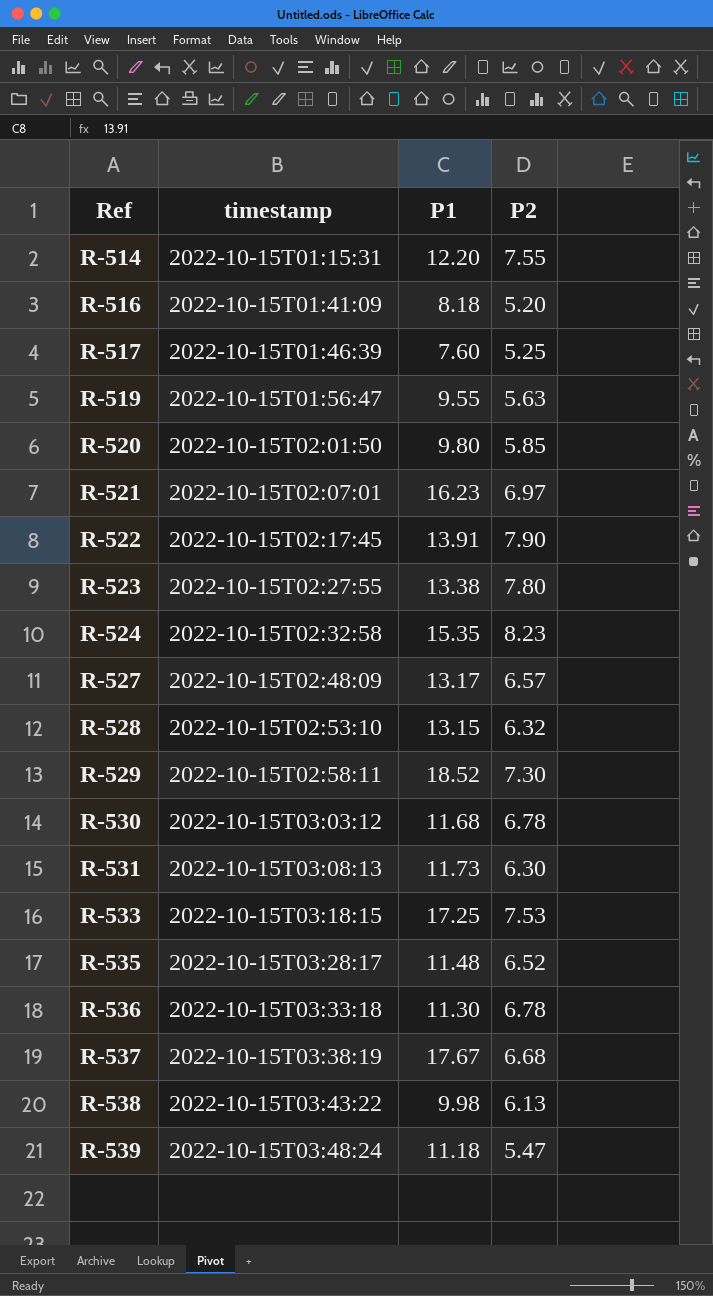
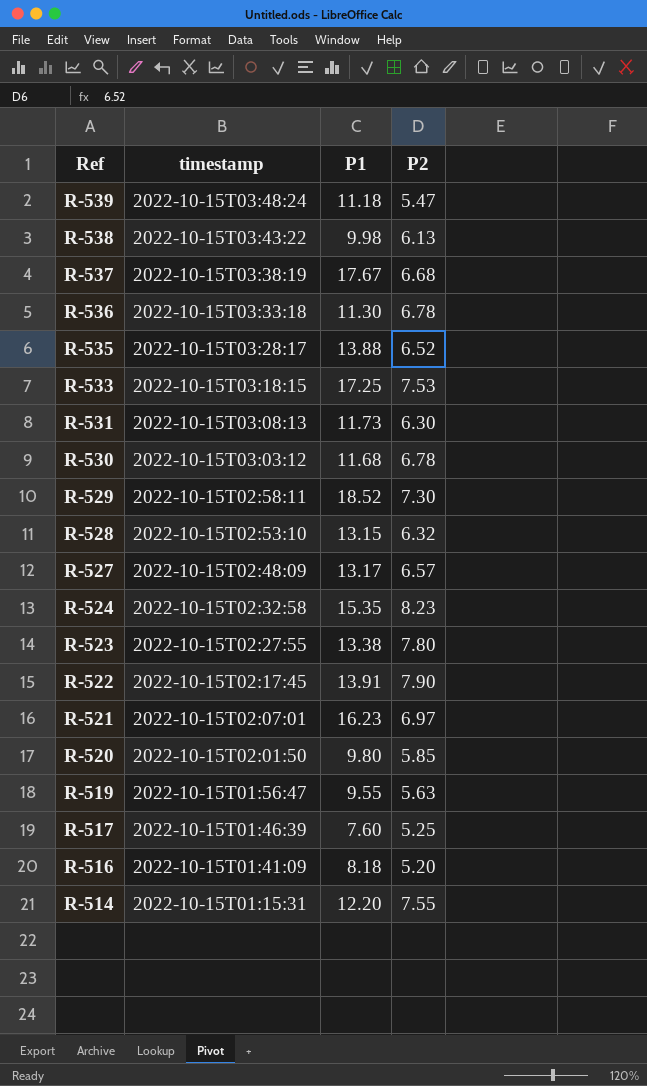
row order: Ref ascending -> Ref descending
R-535 | P1: 11.48 -> 13.88

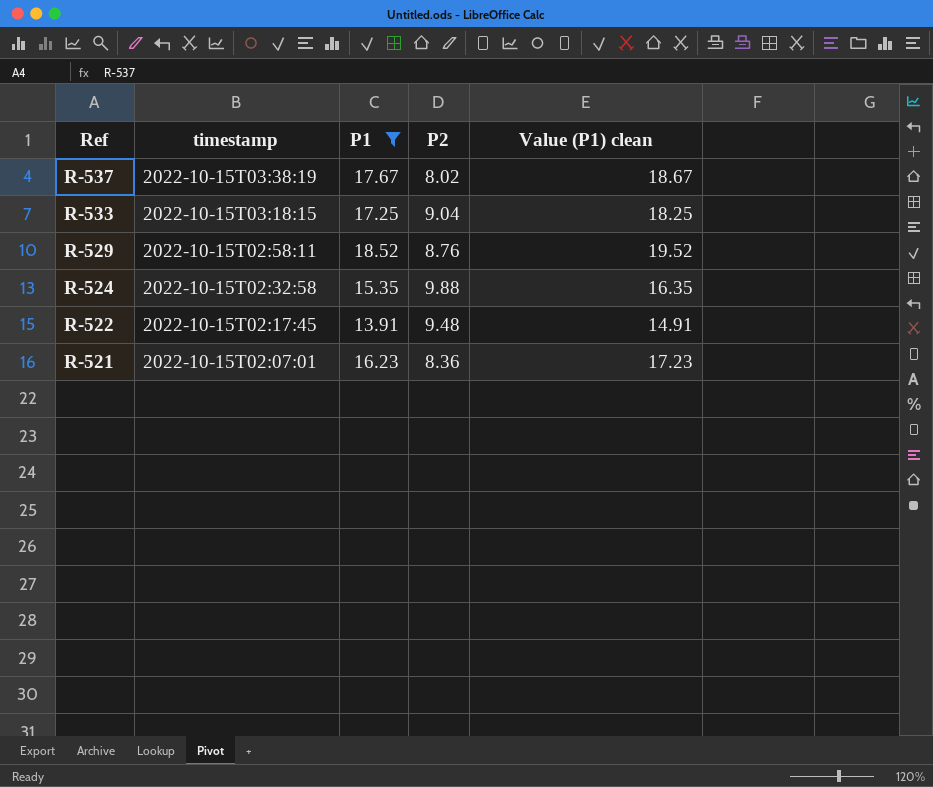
filter: none -> P1 >= 13.91
column Value (P1) clean | formula: none -> [P1] + 1
R-537 | P2: 6.68 -> 8.02
R-533 | P2: 7.53 -> 9.04
R-529 | P2: 7.30 -> 8.76
R-524 | P2: 8.23 -> 9.88
R-522 | P2: 7.90 -> 9.48
R-521 | P2: 6.97 -> 8.36

